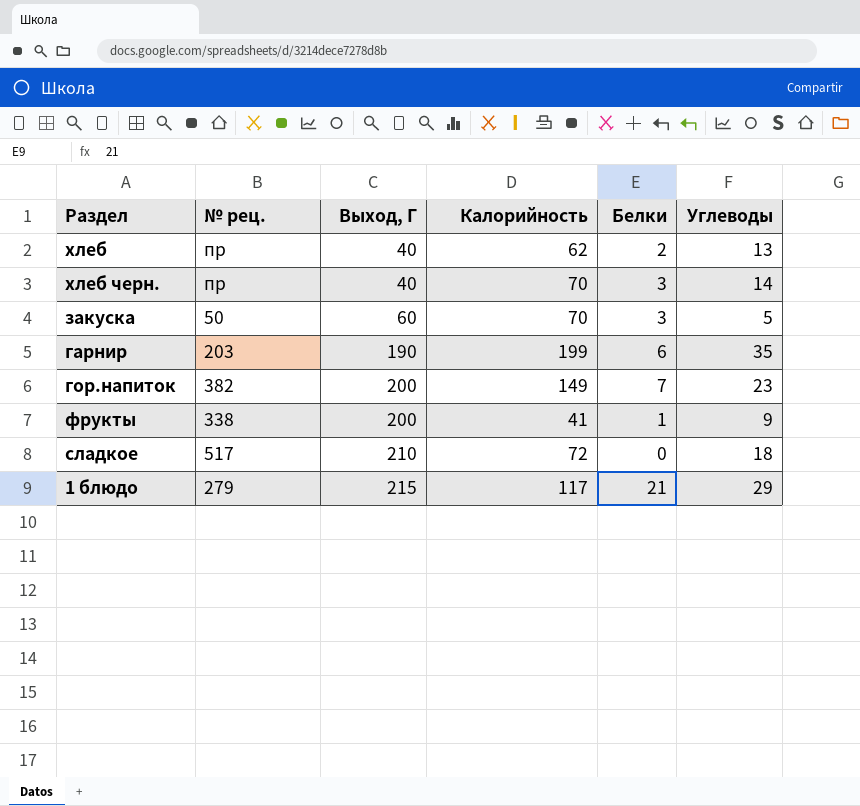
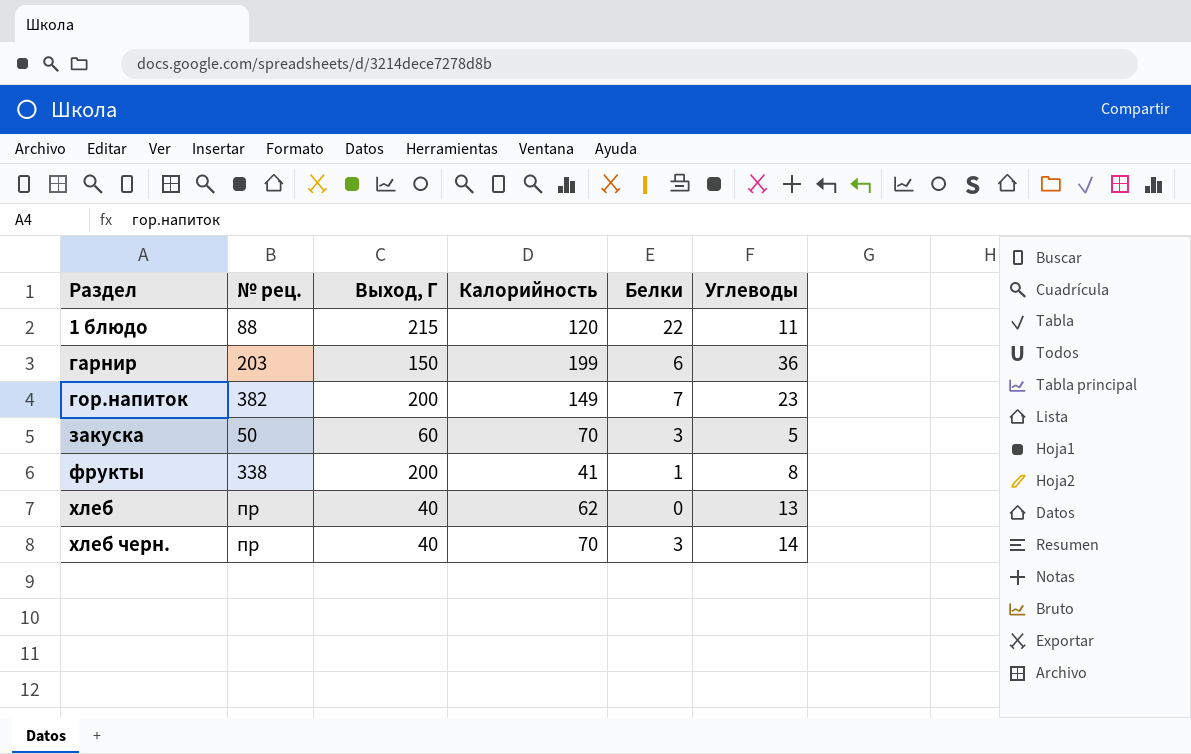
row order: Выход, Г ascending -> Раздел ascending
row сладкое: 517 | 210 | 72 | 0 | 18 -> none
1 блюдо | № рец.: 279 -> 88
1 блюдо | Калорийность: 117 -> 120
1 блюдо | Белки: 21 -> 22
1 блюдо | Углеводы: 29 -> 11
гарнир | Выход, Г: 190 -> 150
гарнир | Углеводы: 35 -> 36
фрукты | Углеводы: 9 -> 8
хлеб | Белки: 2 -> 0

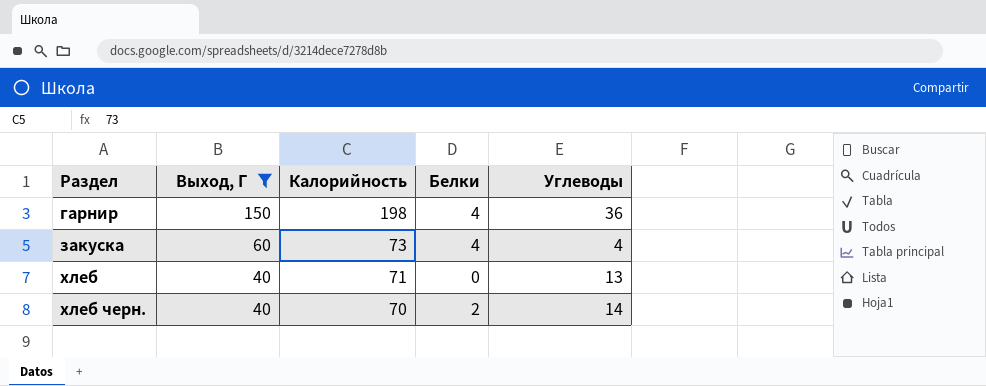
filter: none -> Выход, Г <= 150
column № рец. | position: 2 -> none
гарнир | Калорийность: 199 -> 198
гарнир | Белки: 6 -> 4
закуска | Калорийность: 70 -> 73
закуска | Белки: 3 -> 4
закуска | Углеводы: 5 -> 4
хлеб | Калорийность: 62 -> 71
хлеб черн. | Белки: 3 -> 2

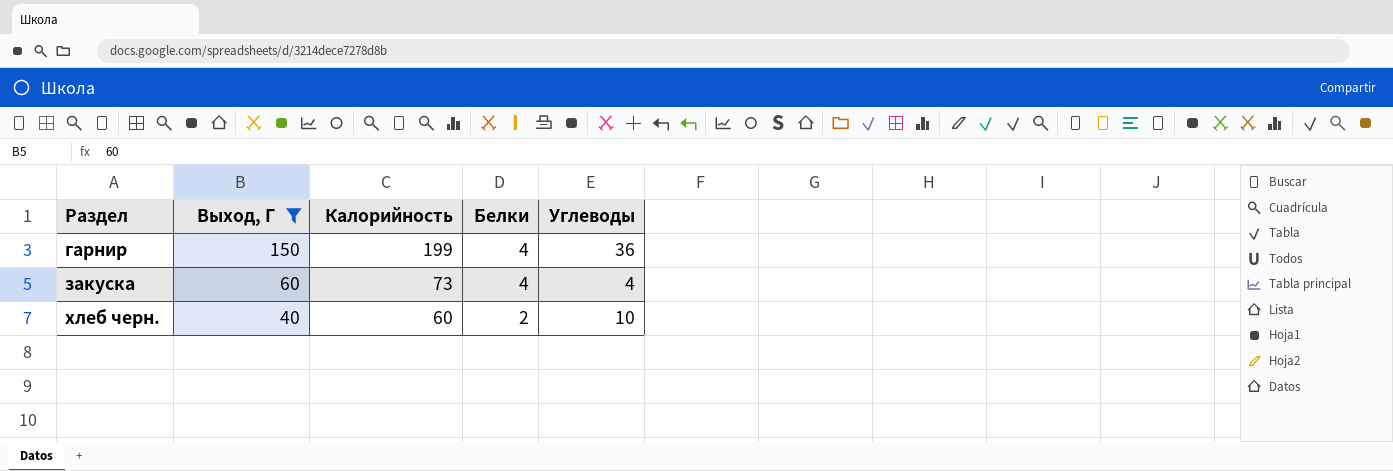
row хлеб: 40 | 71 | 0 | 13 -> none
гарнир | Калорийность: 198 -> 199
хлеб черн. | Калорийность: 70 -> 60
хлеб черн. | Углеводы: 14 -> 10

